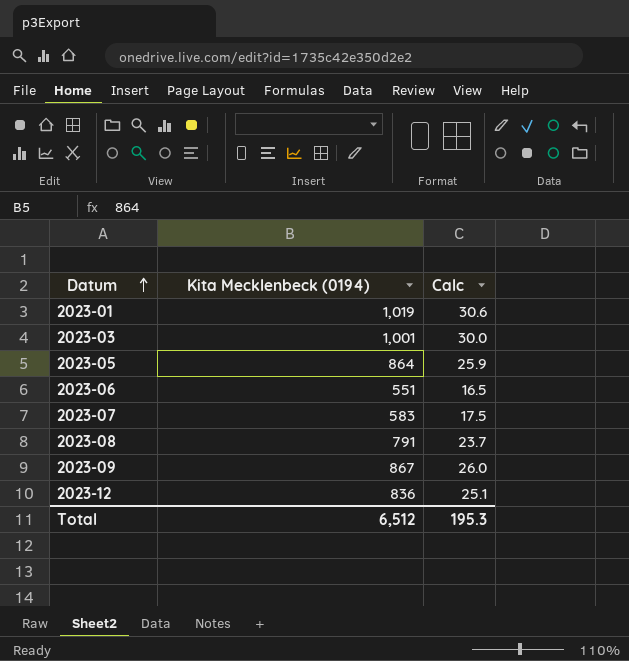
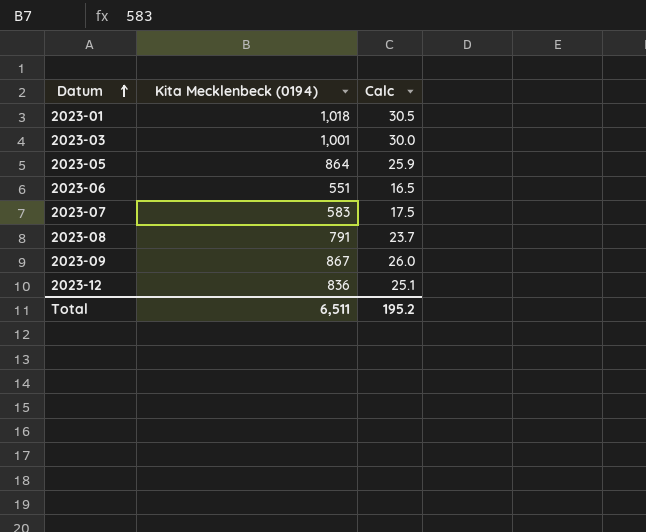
2023-01 | Kita Mecklenbeck (0194): 1,019 -> 1,018
2023-01 | Calc: 30.6 -> 30.5
Total | Kita Mecklenbeck (0194): 6,512 -> 6,511
Total | Calc: 195.3 -> 195.2

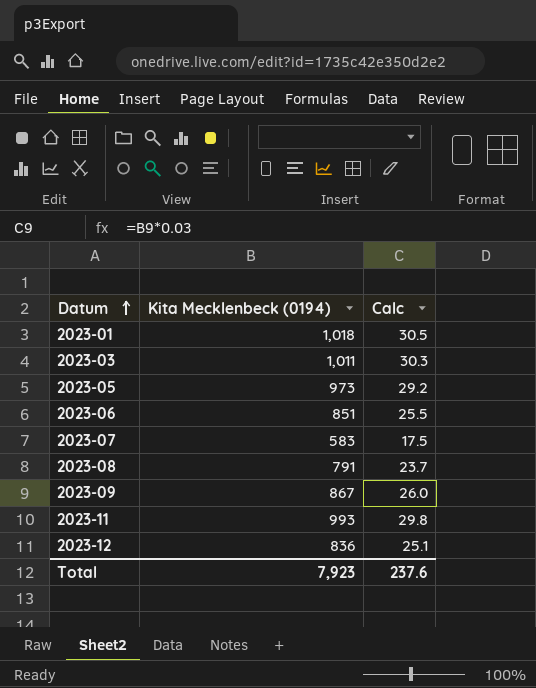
2023-03 | Kita Mecklenbeck (0194): 1,001 -> 1,011
2023-03 | Calc: 30.0 -> 30.3
2023-05 | Kita Mecklenbeck (0194): 864 -> 973
2023-05 | Calc: 25.9 -> 29.2
2023-06 | Kita Mecklenbeck (0194): 551 -> 851
2023-06 | Calc: 16.5 -> 25.5
row 2023-11: none -> 993 | 29.8
Total | Kita Mecklenbeck (0194): 6,511 -> 7,923
Total | Calc: 195.2 -> 237.6

